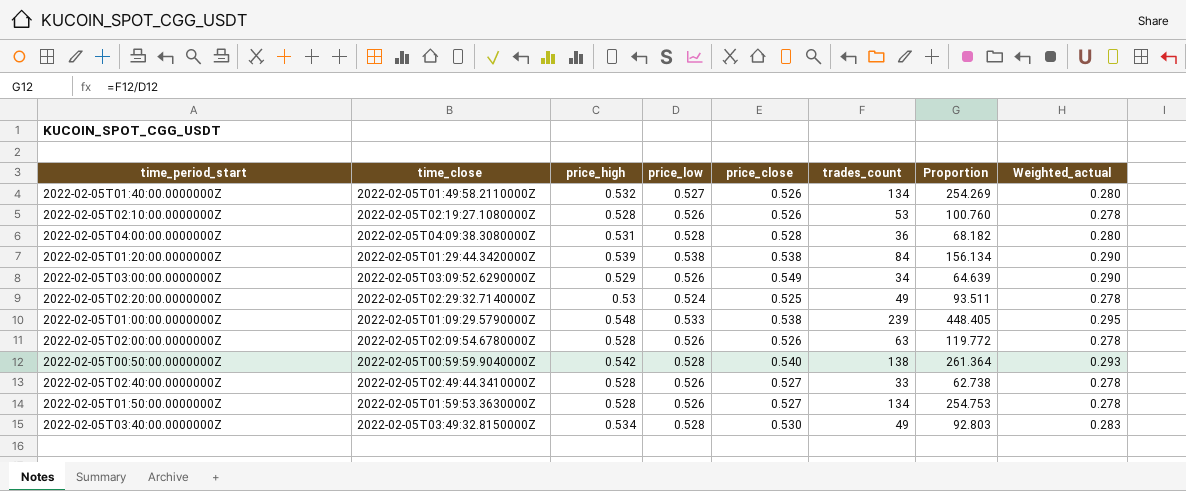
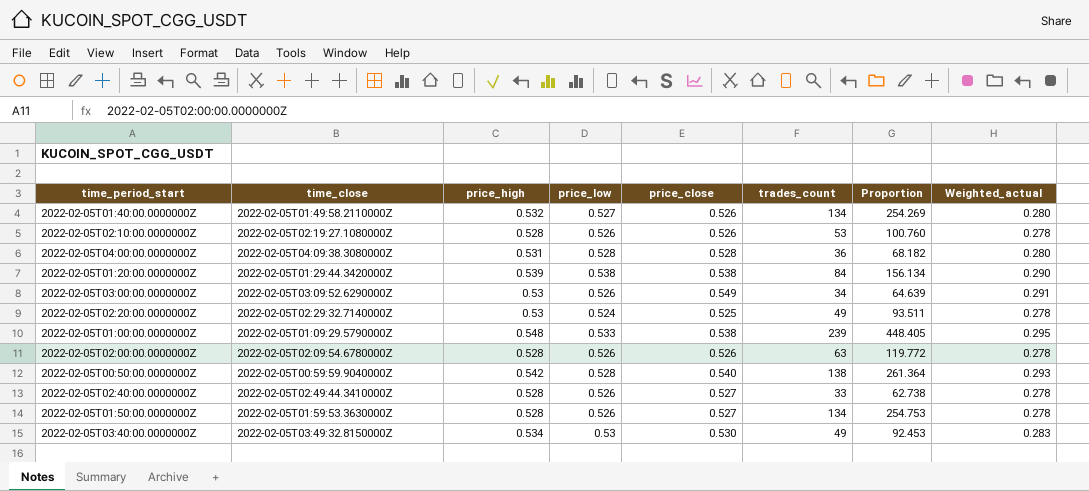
2022-02-05T03:00:00.0000000Z | price_high: 0.529 -> 0.53
2022-02-05T03:00:00.0000000Z | Weighted_actual: 0.290 -> 0.291
2022-02-05T03:40:00.0000000Z | price_low: 0.528 -> 0.53
2022-02-05T03:40:00.0000000Z | Proportion: 92.803 -> 92.453

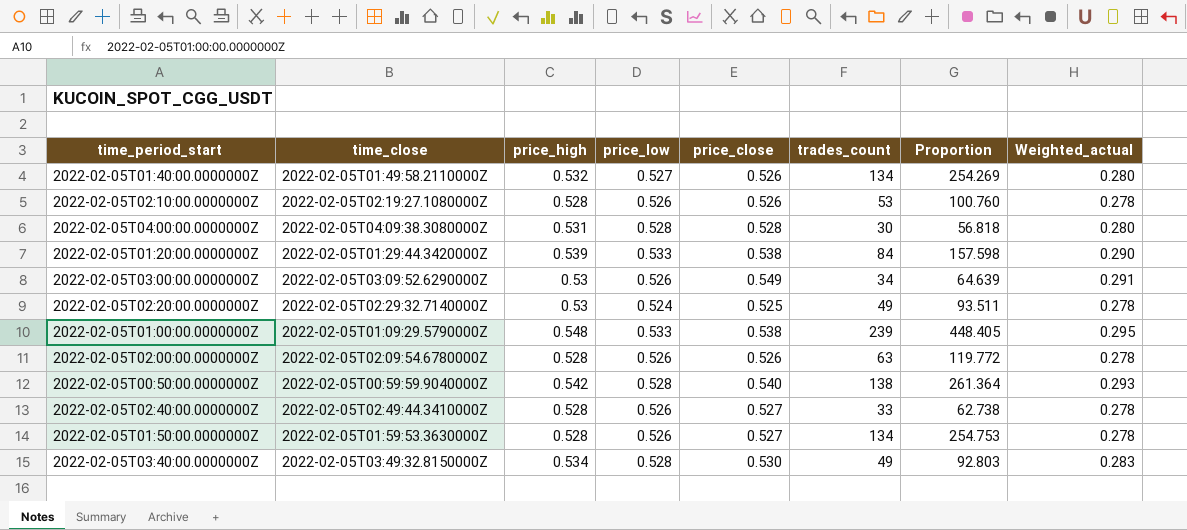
2022-02-05T04:00:00.0000000Z | trades_count: 36 -> 30
2022-02-05T04:00:00.0000000Z | Proportion: 68.182 -> 56.818
2022-02-05T01:20:00.0000000Z | price_low: 0.538 -> 0.533
2022-02-05T01:20:00.0000000Z | Proportion: 156.134 -> 157.598
2022-02-05T03:40:00.0000000Z | price_low: 0.53 -> 0.528
2022-02-05T03:40:00.0000000Z | Proportion: 92.453 -> 92.803

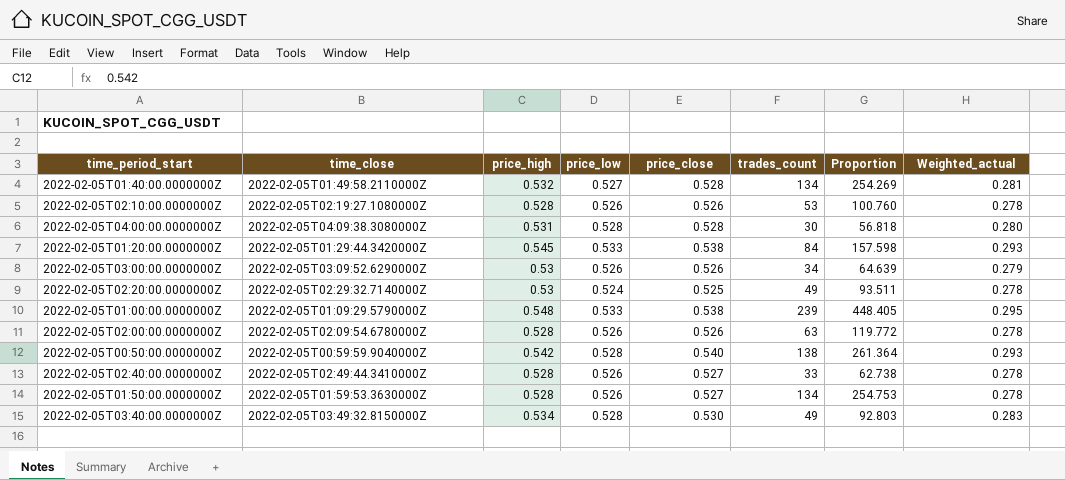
2022-02-05T01:40:00.0000000Z | price_close: 0.526 -> 0.528
2022-02-05T01:40:00.0000000Z | Weighted_actual: 0.280 -> 0.281
2022-02-05T01:20:00.0000000Z | price_high: 0.539 -> 0.545
2022-02-05T01:20:00.0000000Z | Weighted_actual: 0.290 -> 0.293
2022-02-05T03:00:00.0000000Z | price_close: 0.549 -> 0.526
2022-02-05T03:00:00.0000000Z | Weighted_actual: 0.291 -> 0.279

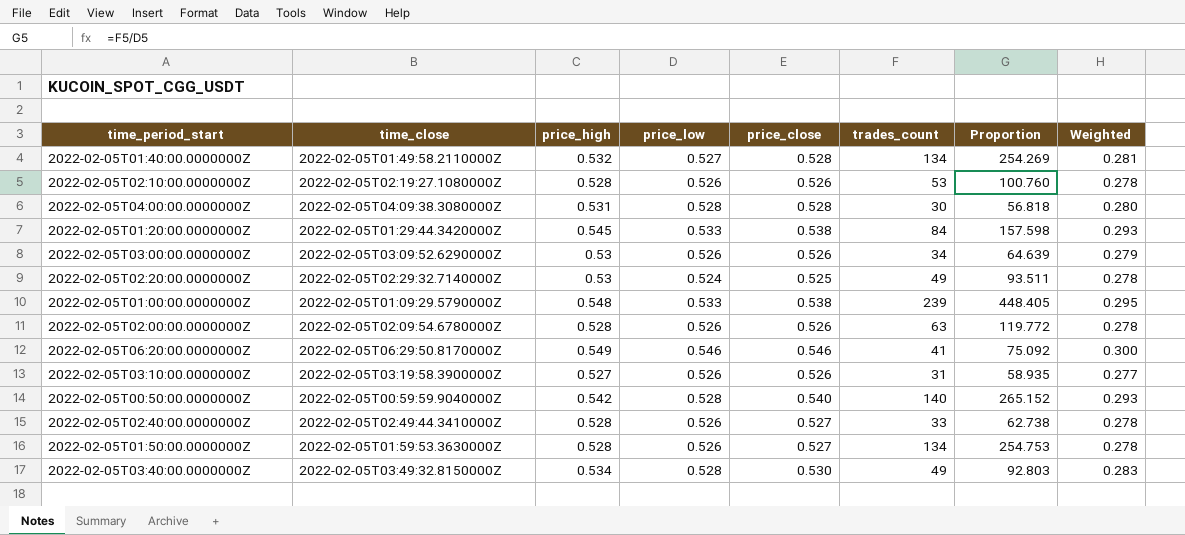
column name: Weighted_actual -> Weighted
row 2022-02-05T06:20:00.0000000Z: none -> 2022-02-05T06:29:50.8170000Z | 0.549 | 0.546 | 0.546 | 41 | 75.092 | 0.300
row 2022-02-05T03:10:00.0000000Z: none -> 2022-02-05T03:19:58.3900000Z | 0.527 | 0.526 | 0.526 | 31 | 58.935 | 0.277
2022-02-05T00:50:00.0000000Z | trades_count: 138 -> 140
2022-02-05T00:50:00.0000000Z | Proportion: 261.364 -> 265.152

